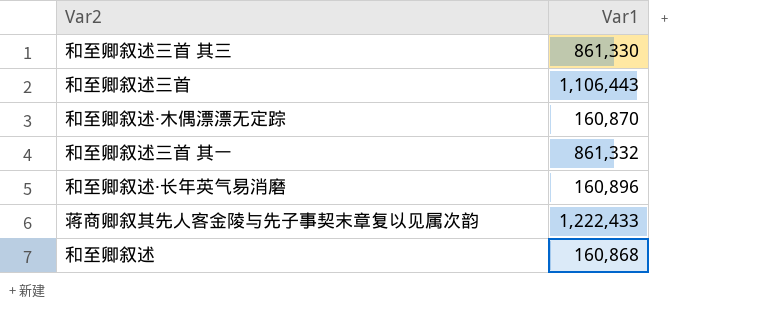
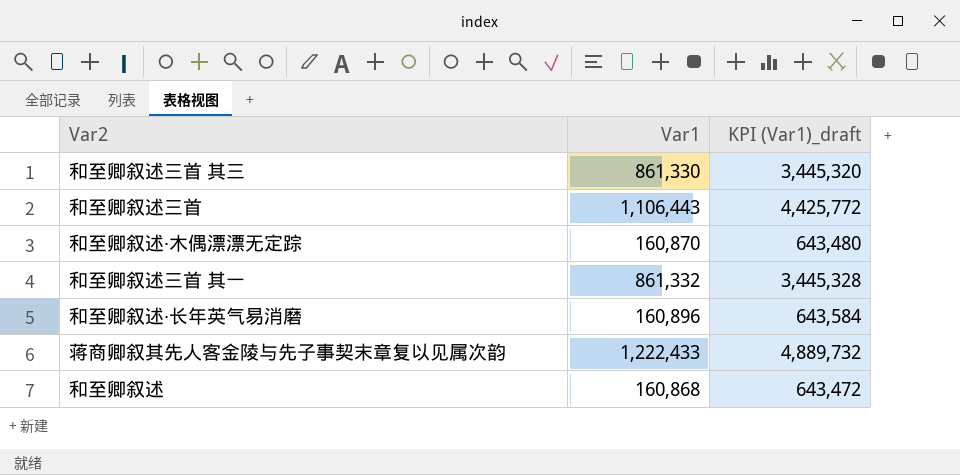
column KPI (Var1)_draft | formula: none -> [Var1] * 4

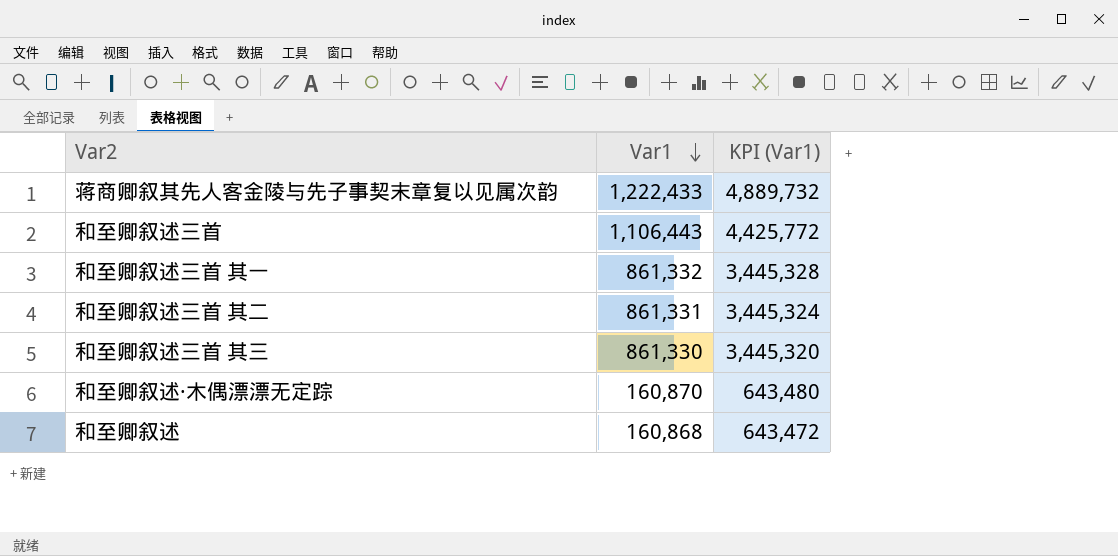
row order: none -> Var1 descending
column name: KPI (Var1)_draft -> KPI (Var1)
row 和至卿叙述·长年英气易消磨: 160,896 | 643,584 -> none
row 和至卿叙述三首 其二: none -> 861,331 | 3,445,324

